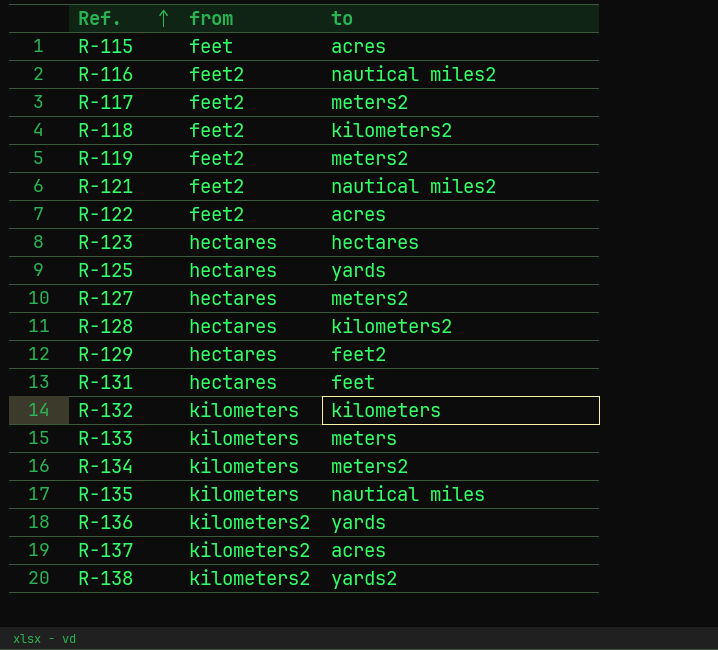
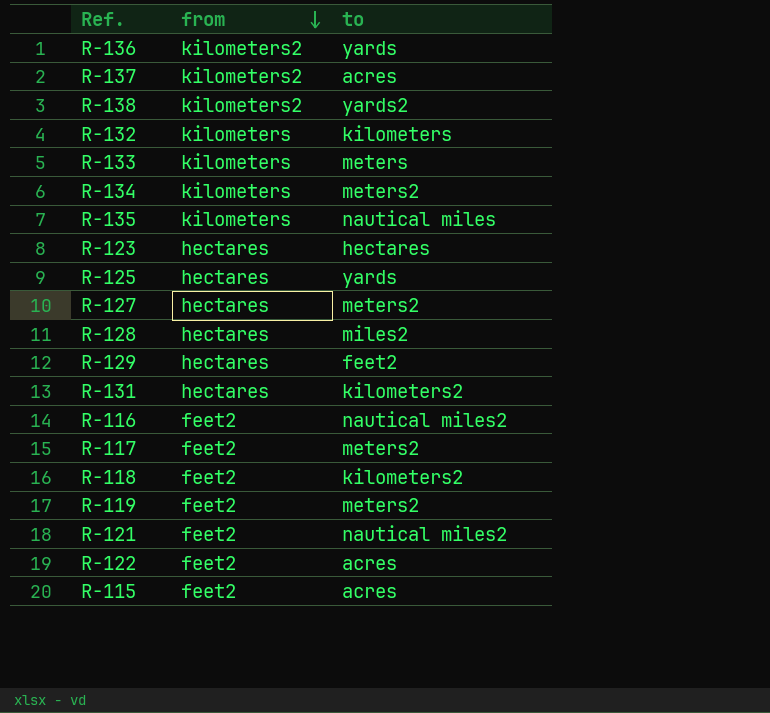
row order: Ref. ascending -> from descending
R-128 | to: kilometers2 -> miles2
R-131 | to: feet -> kilometers2
R-115 | from: feet -> feet2

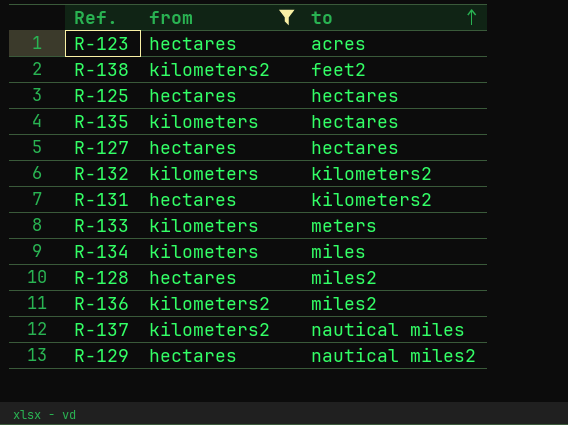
filter: none -> from != feet2
row order: from descending -> to ascending
R-123 | to: hectares -> acres
R-138 | to: yards2 -> feet2
R-125 | to: yards -> hectares
R-135 | to: nautical miles -> hectares
R-127 | to: meters2 -> hectares
R-132 | to: kilometers -> kilometers2
R-134 | to: meters2 -> miles
R-136 | to: yards -> miles2
R-137 | to: acres -> nautical miles
R-129 | to: feet2 -> nautical miles2

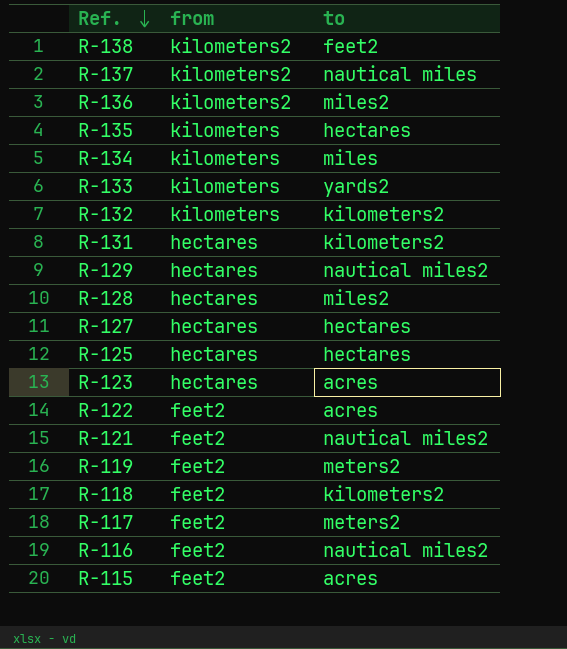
filter: from != feet2 -> none
row order: to ascending -> Ref. descending
R-133 | to: meters -> yards2

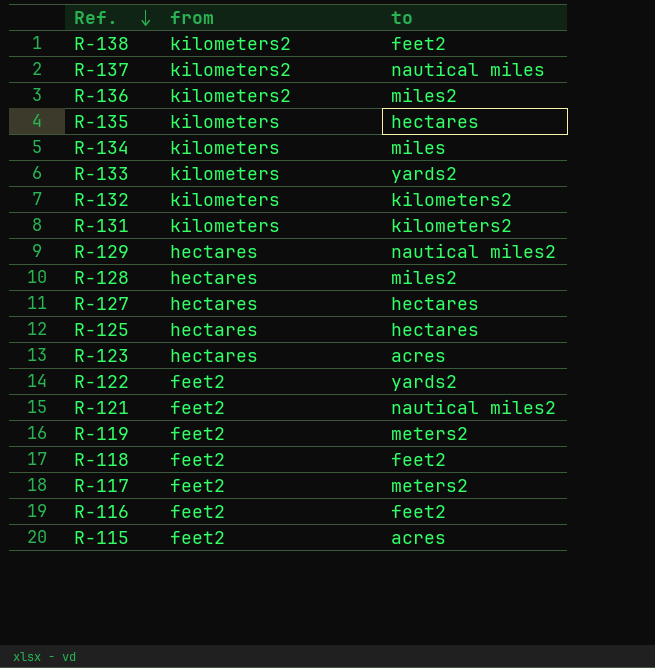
R-131 | from: hectares -> kilometers
R-122 | to: acres -> yards2
R-118 | to: kilometers2 -> feet2
R-116 | to: nautical miles2 -> feet2

